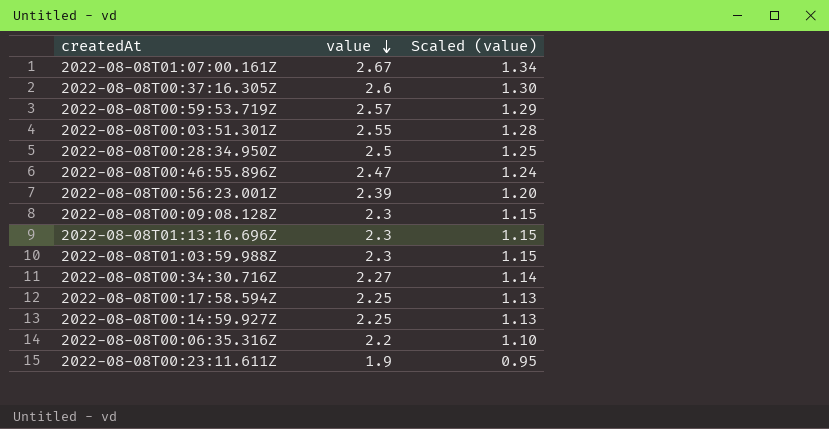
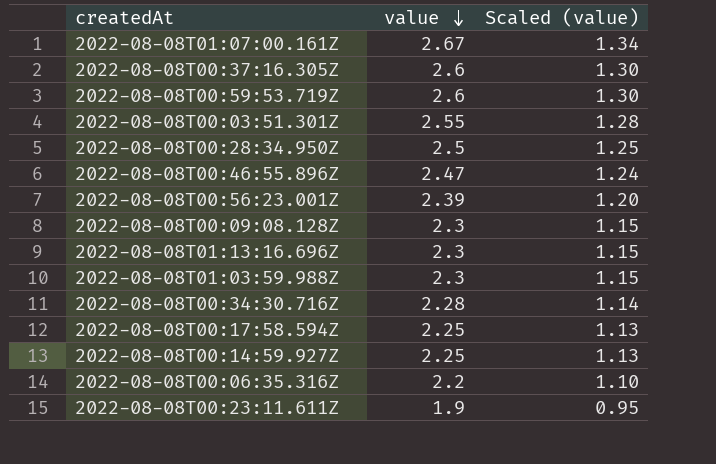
2022-08-08T00:59:53.719Z | value: 2.57 -> 2.6
2022-08-08T00:59:53.719Z | Scaled (value): 1.29 -> 1.30
2022-08-08T00:34:30.716Z | value: 2.27 -> 2.28

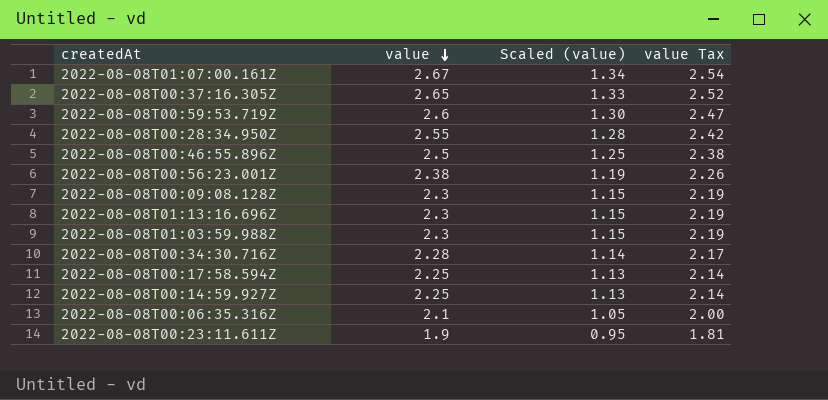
column value Tax | formula: none -> [value] * 0.95
row 2022-08-08T00:03:51.301Z: 2.55 | 1.28 -> none
2022-08-08T00:37:16.305Z | value: 2.6 -> 2.65
2022-08-08T00:37:16.305Z | Scaled (value): 1.30 -> 1.33
2022-08-08T00:28:34.950Z | value: 2.5 -> 2.55
2022-08-08T00:28:34.950Z | Scaled (value): 1.25 -> 1.28
2022-08-08T00:46:55.896Z | value: 2.47 -> 2.5
2022-08-08T00:46:55.896Z | Scaled (value): 1.24 -> 1.25
2022-08-08T00:56:23.001Z | value: 2.39 -> 2.38
2022-08-08T00:56:23.001Z | Scaled (value): 1.20 -> 1.19
2022-08-08T00:06:35.316Z | value: 2.2 -> 2.1
2022-08-08T00:06:35.316Z | Scaled (value): 1.10 -> 1.05

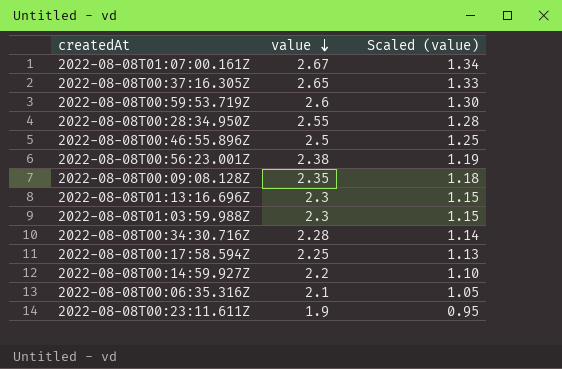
column value Tax | formula: [value] * 0.95 -> none
2022-08-08T00:09:08.128Z | value: 2.3 -> 2.35
2022-08-08T00:09:08.128Z | Scaled (value): 1.15 -> 1.18
2022-08-08T00:14:59.927Z | value: 2.25 -> 2.2
2022-08-08T00:14:59.927Z | Scaled (value): 1.13 -> 1.10

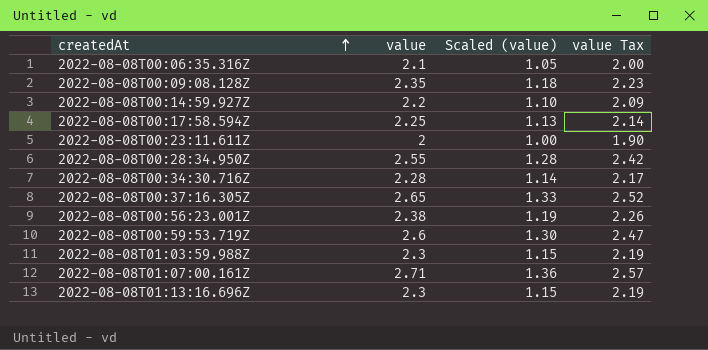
row order: value descending -> createdAt ascending
column value Tax | formula: none -> [value] * 0.95
row 2022-08-08T00:46:55.896Z: 2.5 | 1.25 -> none
2022-08-08T00:23:11.611Z | value: 1.9 -> 2
2022-08-08T00:23:11.611Z | Scaled (value): 0.95 -> 1.00
2022-08-08T01:07:00.161Z | value: 2.67 -> 2.71
2022-08-08T01:07:00.161Z | Scaled (value): 1.34 -> 1.36

